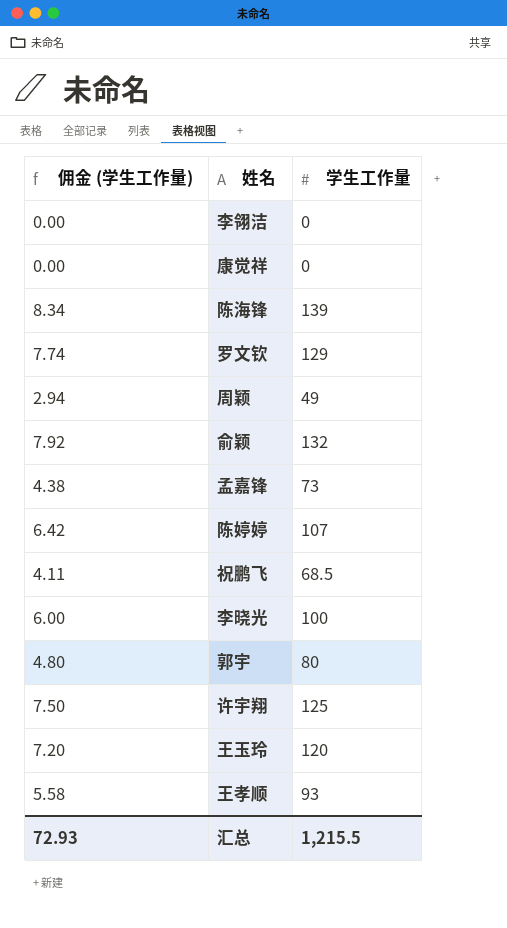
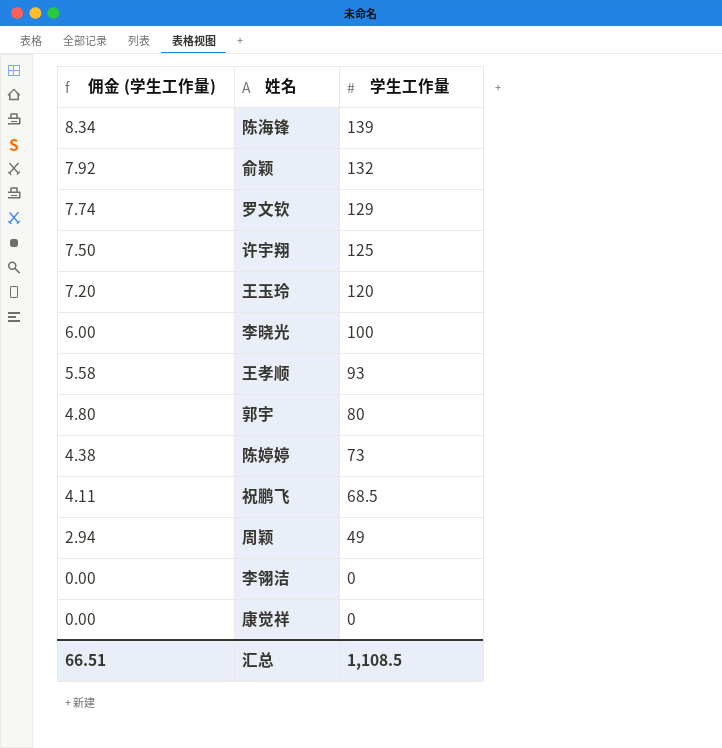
row order: none -> 佣金 (学生工作量) descending
row 孟嘉锋: 4.38 | 73 -> none
陈婷婷 | 佣金 (学生工作量): 6.42 -> 4.38
陈婷婷 | 学生工作量: 107 -> 73
汇总 | 佣金 (学生工作量): 72.93 -> 66.51
汇总 | 学生工作量: 1,215.5 -> 1,108.5

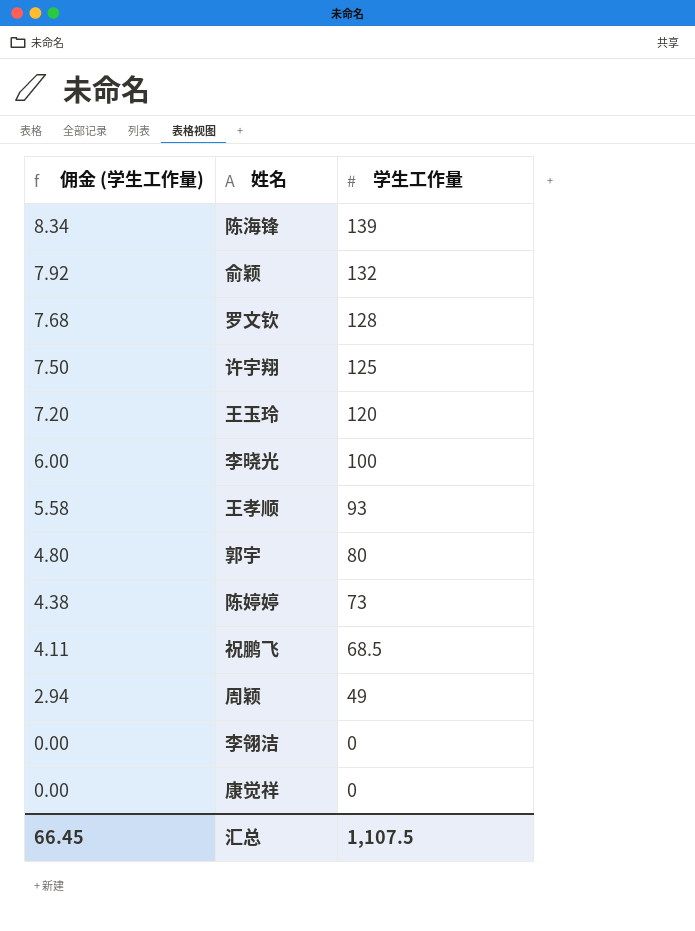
罗文钦 | 佣金 (学生工作量): 7.74 -> 7.68
罗文钦 | 学生工作量: 129 -> 128
汇总 | 佣金 (学生工作量): 66.51 -> 66.45
汇总 | 学生工作量: 1,108.5 -> 1,107.5

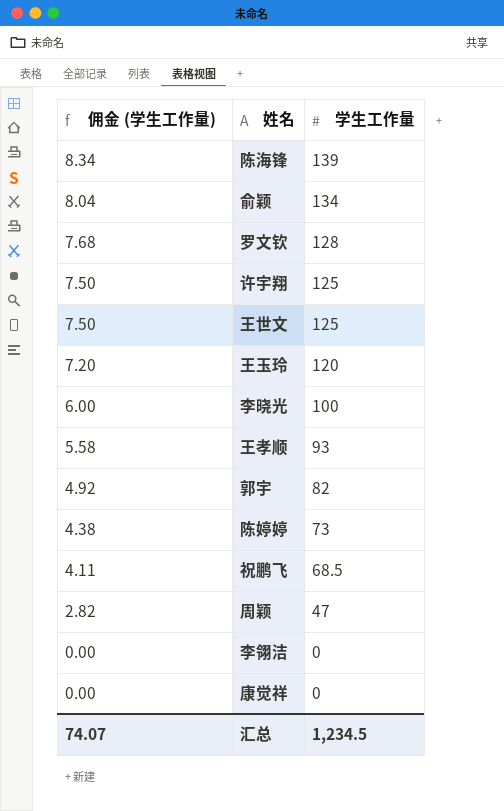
俞颖 | 佣金 (学生工作量): 7.92 -> 8.04
俞颖 | 学生工作量: 132 -> 134
row 王世文: none -> 7.50 | 125
郭宇 | 佣金 (学生工作量): 4.80 -> 4.92
郭宇 | 学生工作量: 80 -> 82
周颖 | 佣金 (学生工作量): 2.94 -> 2.82
周颖 | 学生工作量: 49 -> 47
汇总 | 佣金 (学生工作量): 66.45 -> 74.07
汇总 | 学生工作量: 1,107.5 -> 1,234.5

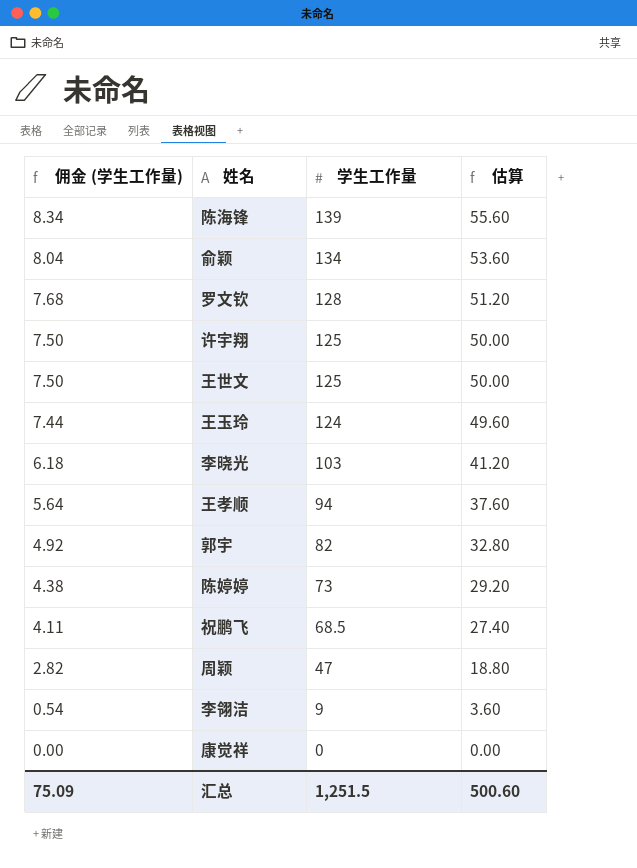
column 估算 | formula: none -> [学生工作量] * 0.4
王玉玲 | 佣金 (学生工作量): 7.20 -> 7.44
王玉玲 | 学生工作量: 120 -> 124
李晓光 | 佣金 (学生工作量): 6.00 -> 6.18
李晓光 | 学生工作量: 100 -> 103
王孝顺 | 佣金 (学生工作量): 5.58 -> 5.64
王孝顺 | 学生工作量: 93 -> 94
李翎洁 | 佣金 (学生工作量): 0.00 -> 0.54
李翎洁 | 学生工作量: 0 -> 9
汇总 | 佣金 (学生工作量): 74.07 -> 75.09
汇总 | 学生工作量: 1,234.5 -> 1,251.5

